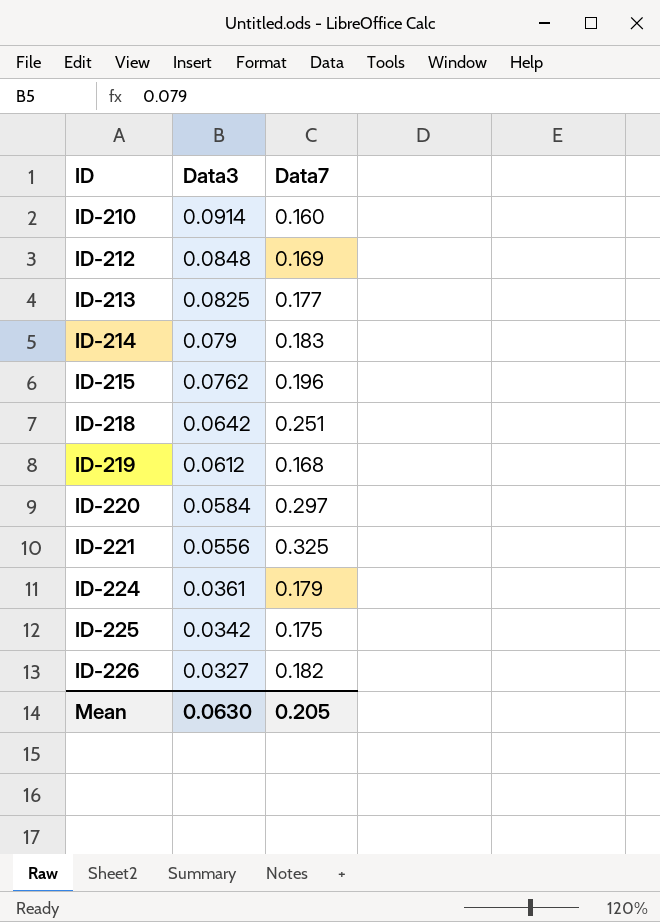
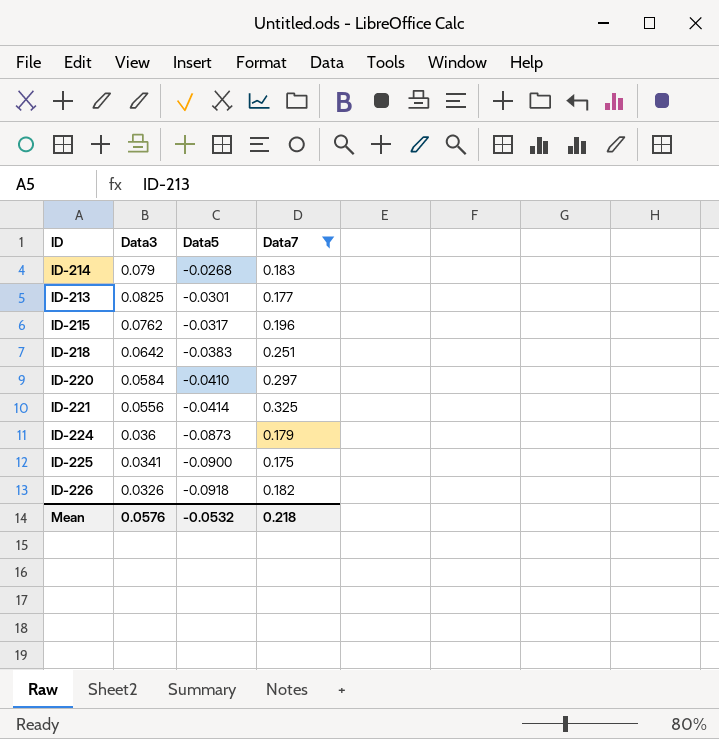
filter: none -> Data7 >= 0.175
row order: ID ascending -> Data5 descending
column Data5 | position: none -> 3
ID-224 | Data3: 0.0361 -> 0.036
ID-225 | Data3: 0.0342 -> 0.0341
ID-226 | Data3: 0.0327 -> 0.0326
Mean | Data3: 0.0630 -> 0.0576
Mean | Data7: 0.205 -> 0.218

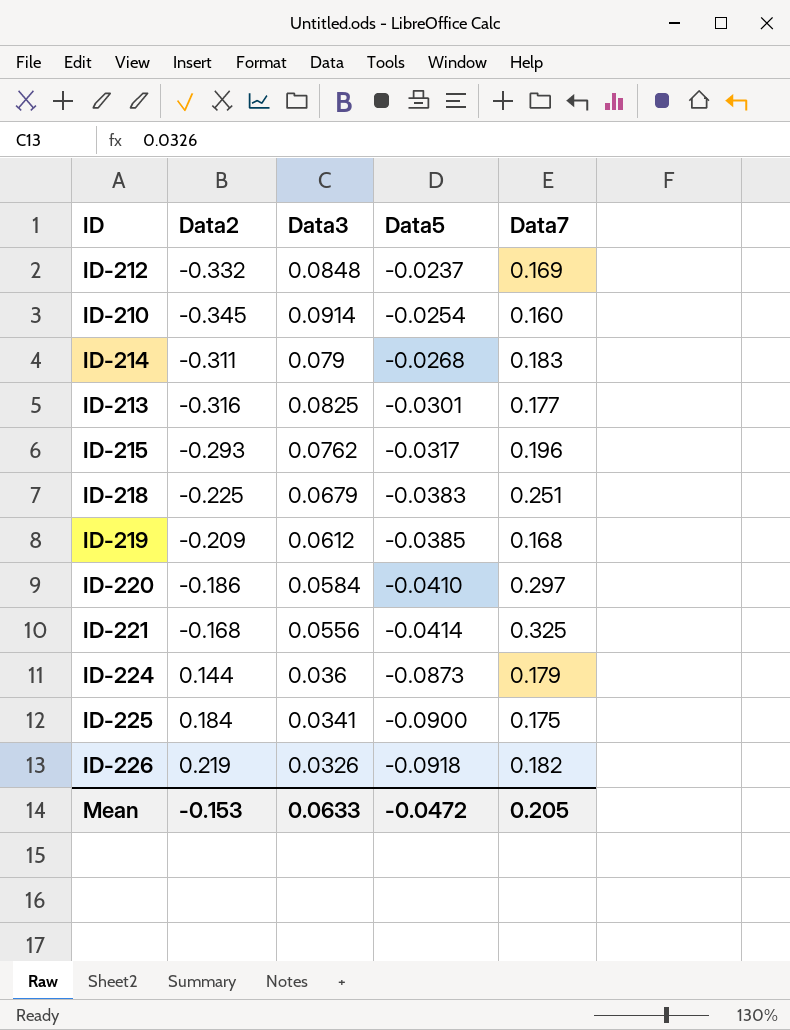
filter: Data7 >= 0.175 -> none
column Data2 | position: none -> 2
ID-218 | Data3: 0.0642 -> 0.0679
Mean | Data3: 0.0576 -> 0.0633
Mean | Data5: -0.0532 -> -0.0472
Mean | Data7: 0.218 -> 0.205

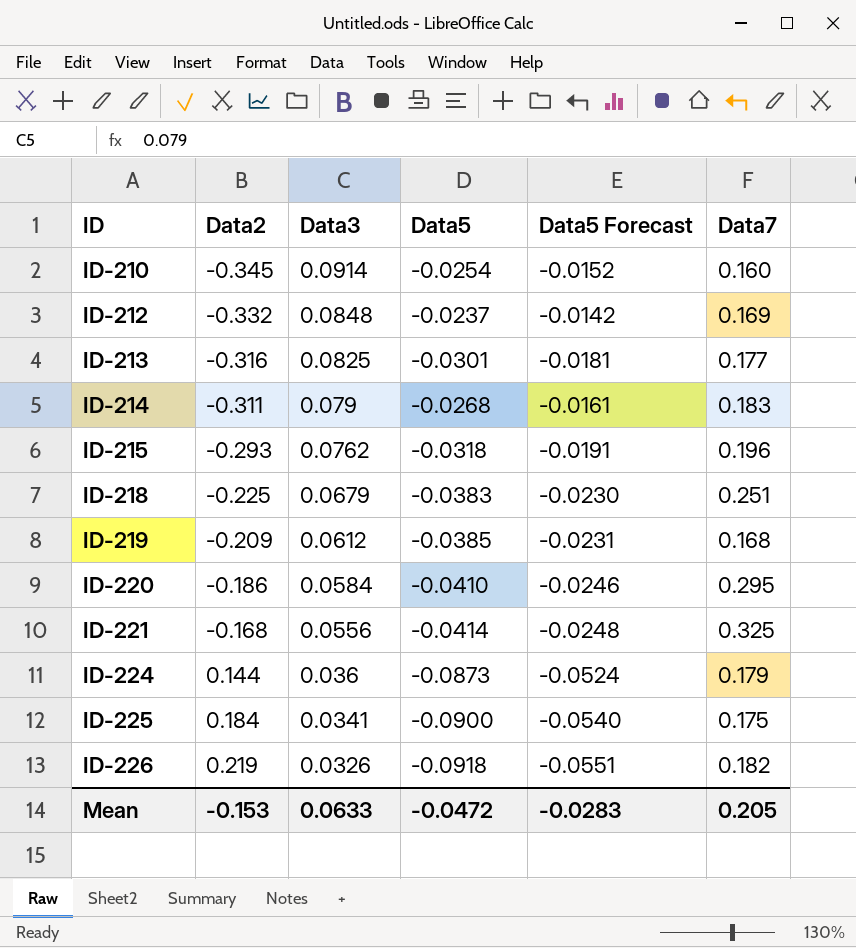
row order: Data5 descending -> ID ascending
column Data5 Forecast | formula: none -> [Data5] * 0.6
ID-215 | Data5: -0.0317 -> -0.0318
ID-220 | Data7: 0.297 -> 0.295

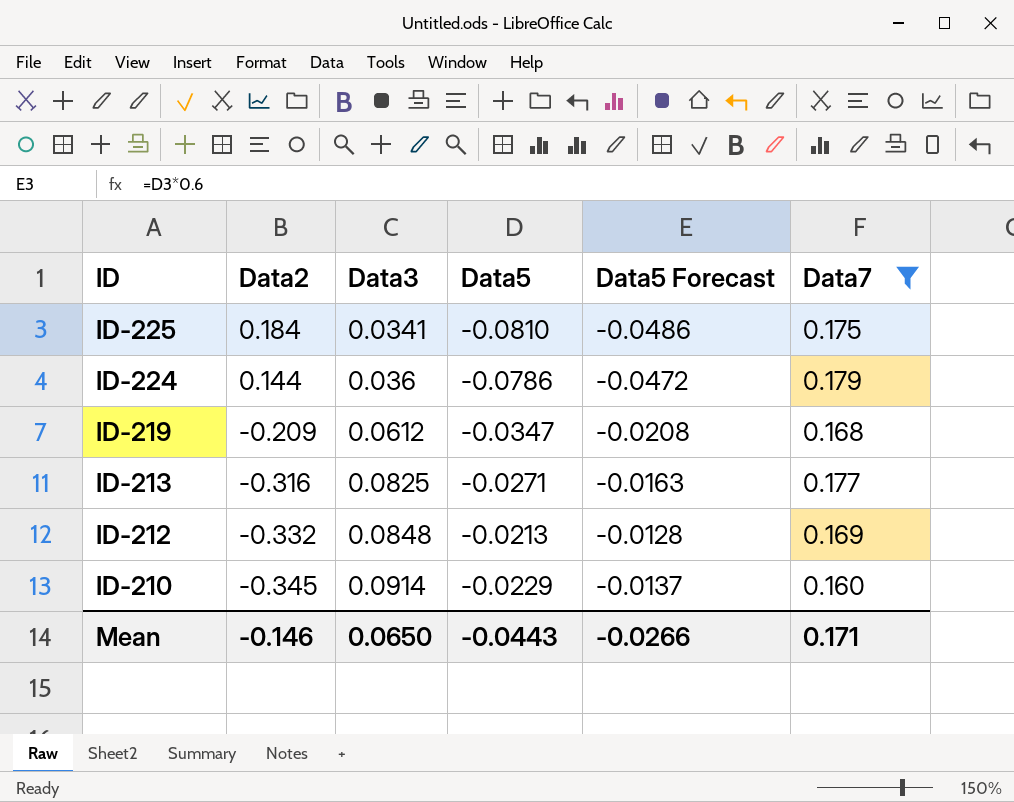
filter: none -> Data7 <= 0.179
row order: ID ascending -> ID descending
ID-225 | Data5: -0.0900 -> -0.0810
ID-225 | Data5 Forecast: -0.0540 -> -0.0486
ID-224 | Data5: -0.0873 -> -0.0786
ID-224 | Data5 Forecast: -0.0524 -> -0.0472
ID-219 | Data5: -0.0385 -> -0.0347
ID-219 | Data5 Forecast: -0.0231 -> -0.0208
ID-213 | Data5: -0.0301 -> -0.0271
ID-213 | Data5 Forecast: -0.0181 -> -0.0163
ID-212 | Data5: -0.0237 -> -0.0213
ID-212 | Data5 Forecast: -0.0142 -> -0.0128
ID-210 | Data5: -0.0254 -> -0.0229
ID-210 | Data5 Forecast: -0.0152 -> -0.0137
Mean | Data2: -0.153 -> -0.146
Mean | Data3: 0.0633 -> 0.0650
Mean | Data5: -0.0472 -> -0.0443
Mean | Data5 Forecast: -0.0283 -> -0.0266
Mean | Data7: 0.205 -> 0.171

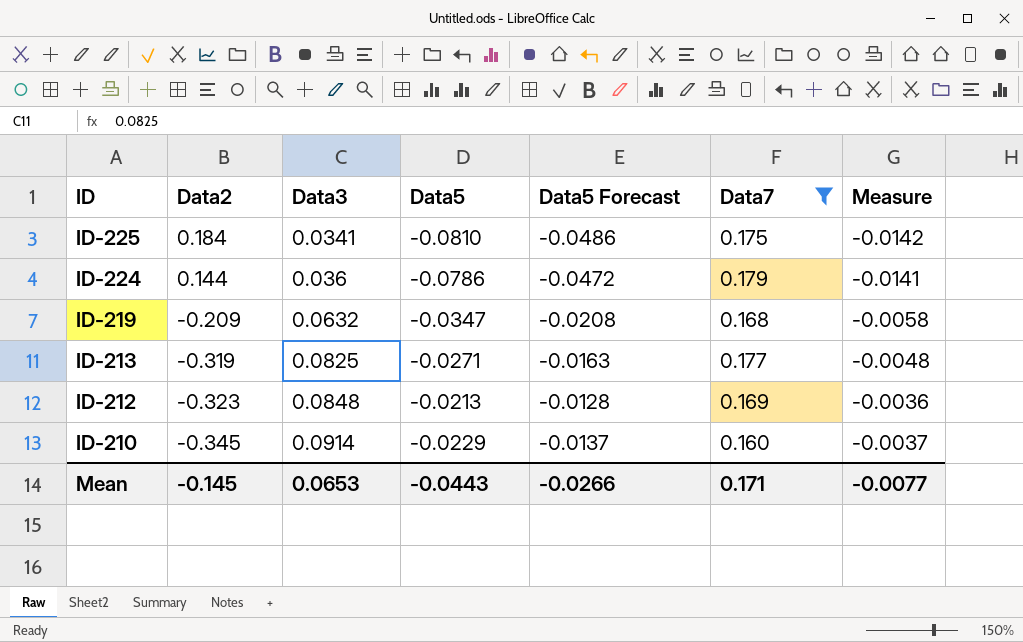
column Measure | formula: none -> [Data5] * [Data7]
ID-219 | Data3: 0.0612 -> 0.0632
ID-213 | Data2: -0.316 -> -0.319
ID-212 | Data2: -0.332 -> -0.323
Mean | Data2: -0.146 -> -0.145
Mean | Data3: 0.0650 -> 0.0653

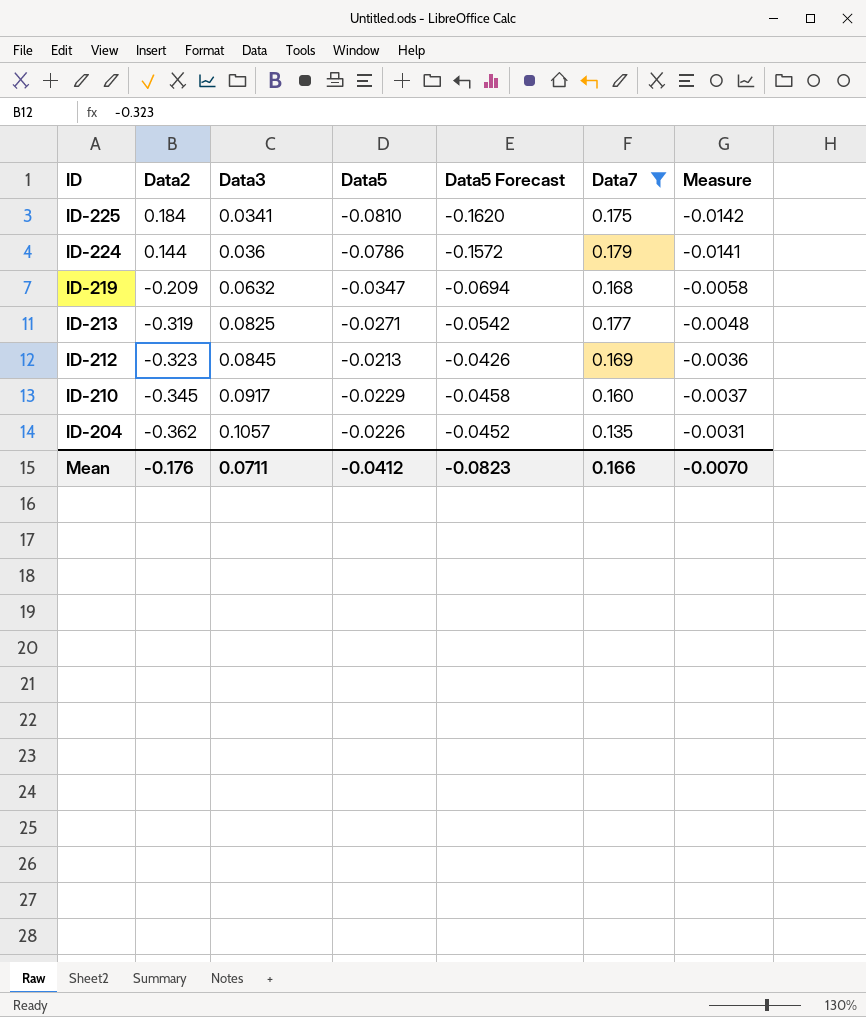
column Data5 Forecast | formula: [Data5] * 0.6 -> [Data5] * 2
ID-212 | Data3: 0.0848 -> 0.0845
ID-210 | Data3: 0.0914 -> 0.0917
row ID-204: none -> -0.362 | 0.1057 | -0.0226 | -0.0452 | 0.135 | -0.0031
Mean | Data2: -0.145 -> -0.176
Mean | Data3: 0.0653 -> 0.0711
Mean | Data5: -0.0443 -> -0.0412
Mean | Data5 Forecast: -0.0266 -> -0.0823
Mean | Data7: 0.171 -> 0.166
Mean | Measure: -0.0077 -> -0.0070

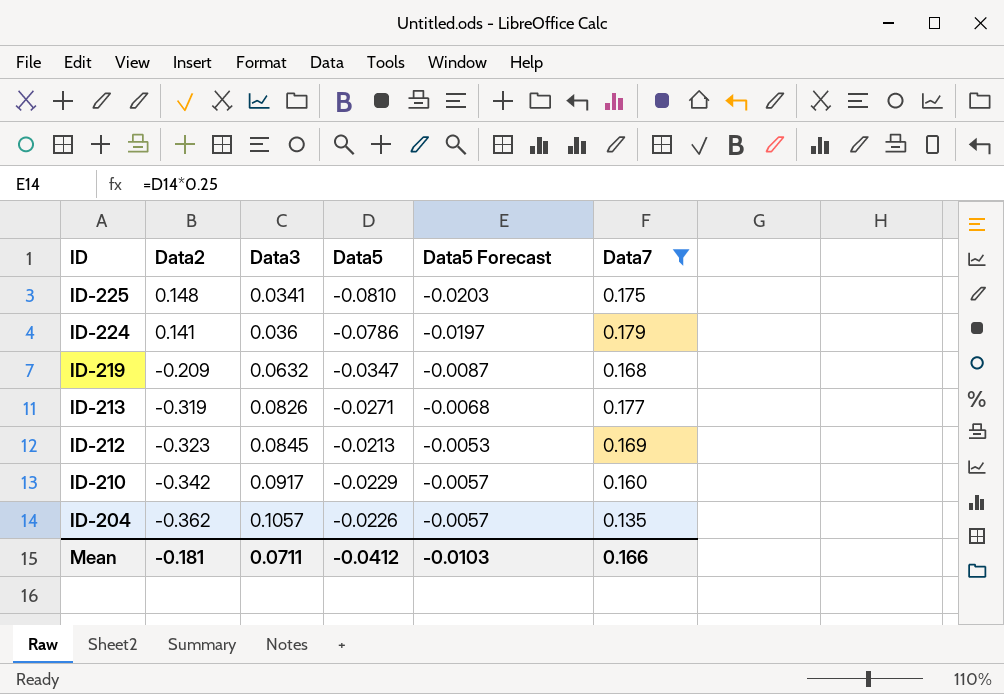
column Measure | formula: [Data5] * [Data7] -> none
column Data5 Forecast | formula: [Data5] * 2 -> [Data5] * 0.25
ID-225 | Data2: 0.184 -> 0.148
ID-224 | Data2: 0.144 -> 0.141
ID-213 | Data3: 0.0825 -> 0.0826
ID-210 | Data2: -0.345 -> -0.342
Mean | Data2: -0.176 -> -0.181
Mean | Data5 Forecast: -0.0823 -> -0.0103

